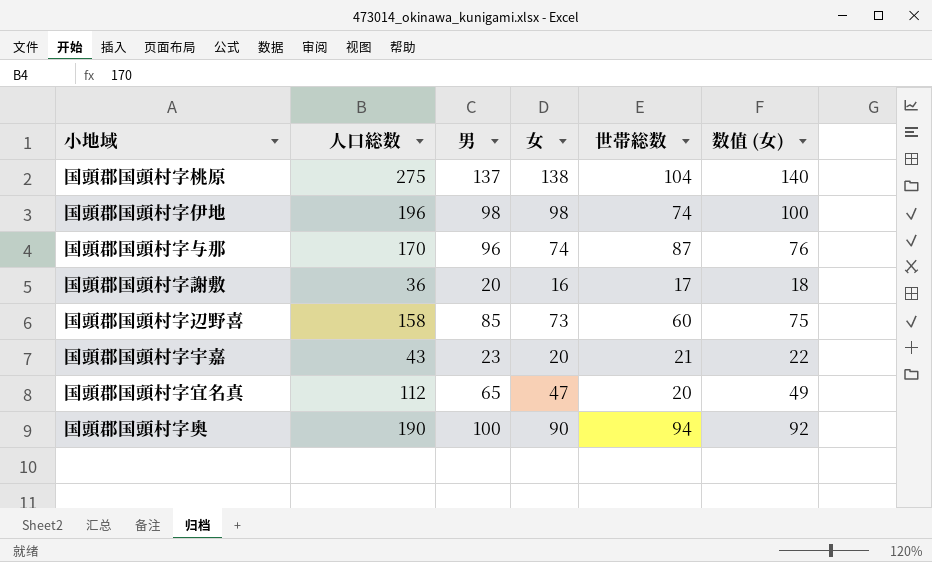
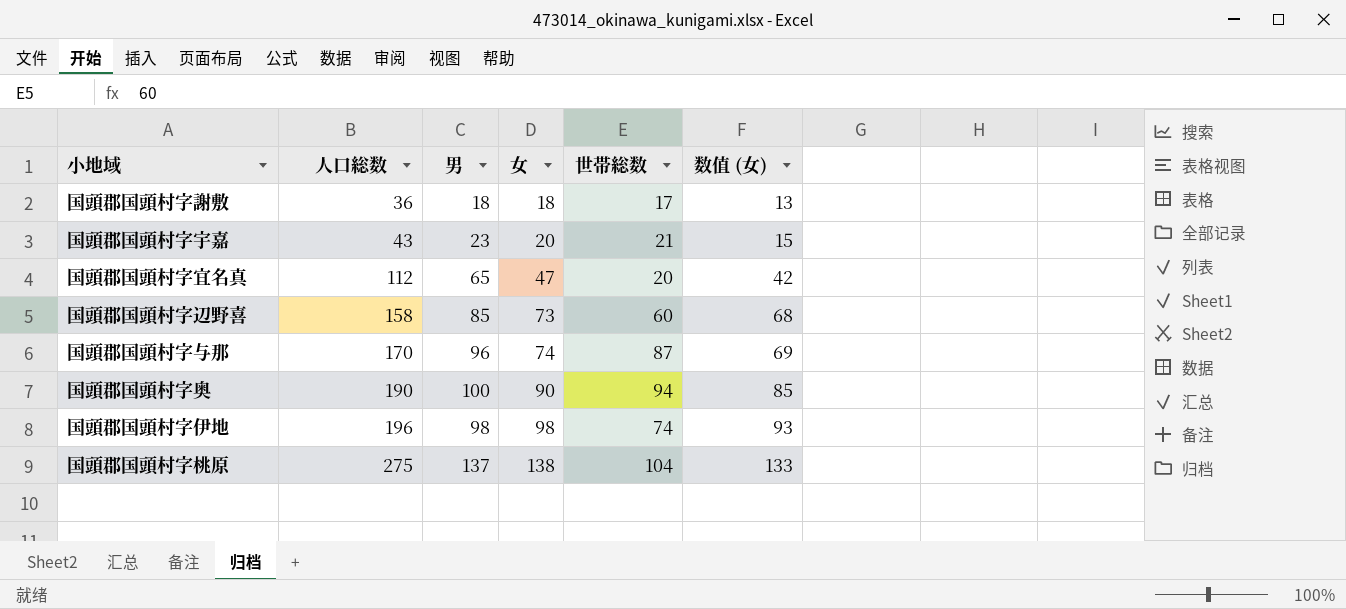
row order: none -> 人口総数 ascending
column 数值 (女) | formula: [女] + 2 -> [女] - 5
国頭郡国頭村字謝敷 | 男: 20 -> 18
国頭郡国頭村字謝敷 | 女: 16 -> 18

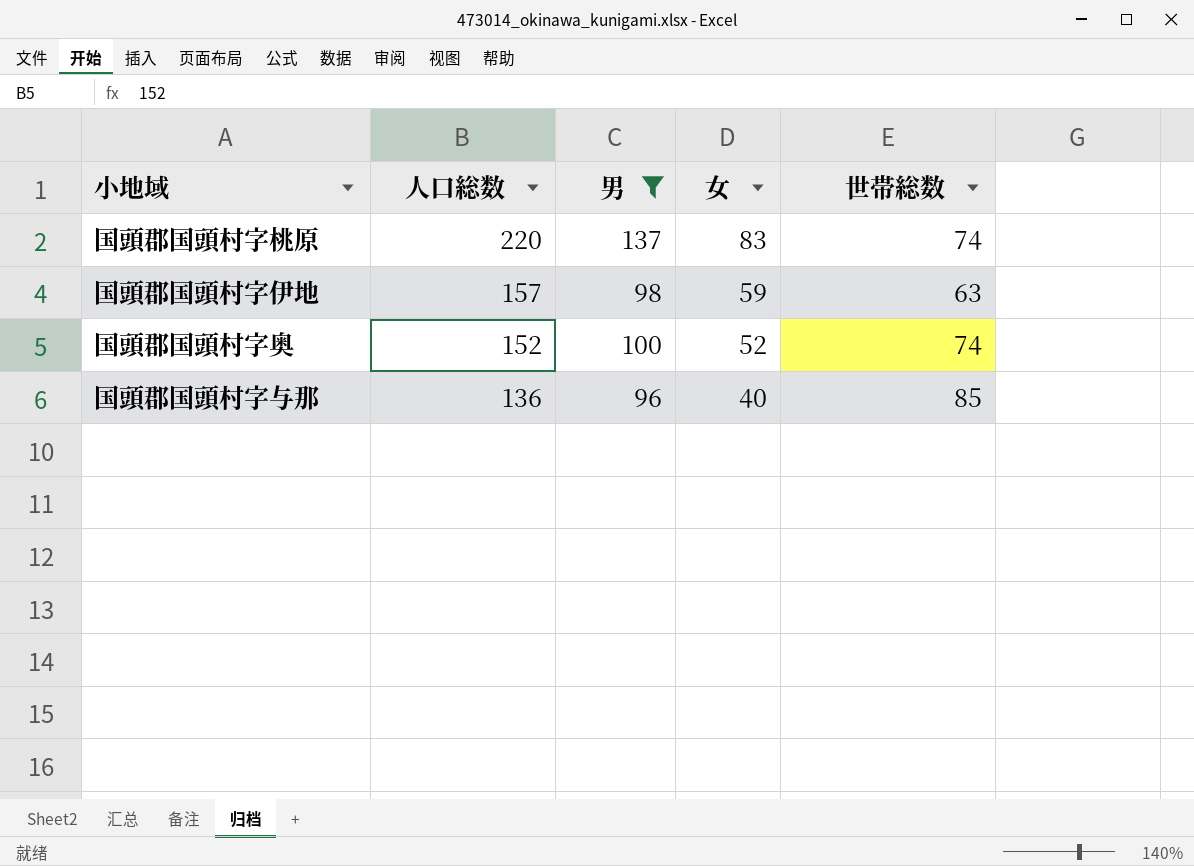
filter: none -> 男 >= 96
row order: 人口総数 ascending -> 人口総数 descending
column 数值 (女) | formula: [女] - 5 -> none
国頭郡国頭村字桃原 | 人口総数: 275 -> 220
国頭郡国頭村字桃原 | 女: 138 -> 83
国頭郡国頭村字桃原 | 世帯総数: 104 -> 74
国頭郡国頭村字伊地 | 人口総数: 196 -> 157
国頭郡国頭村字伊地 | 女: 98 -> 59
国頭郡国頭村字伊地 | 世帯総数: 74 -> 63
国頭郡国頭村字奥 | 人口総数: 190 -> 152
国頭郡国頭村字奥 | 女: 90 -> 52
国頭郡国頭村字奥 | 世帯総数: 94 -> 74
国頭郡国頭村字与那 | 人口総数: 170 -> 136
国頭郡国頭村字与那 | 女: 74 -> 40
国頭郡国頭村字与那 | 世帯総数: 87 -> 85

